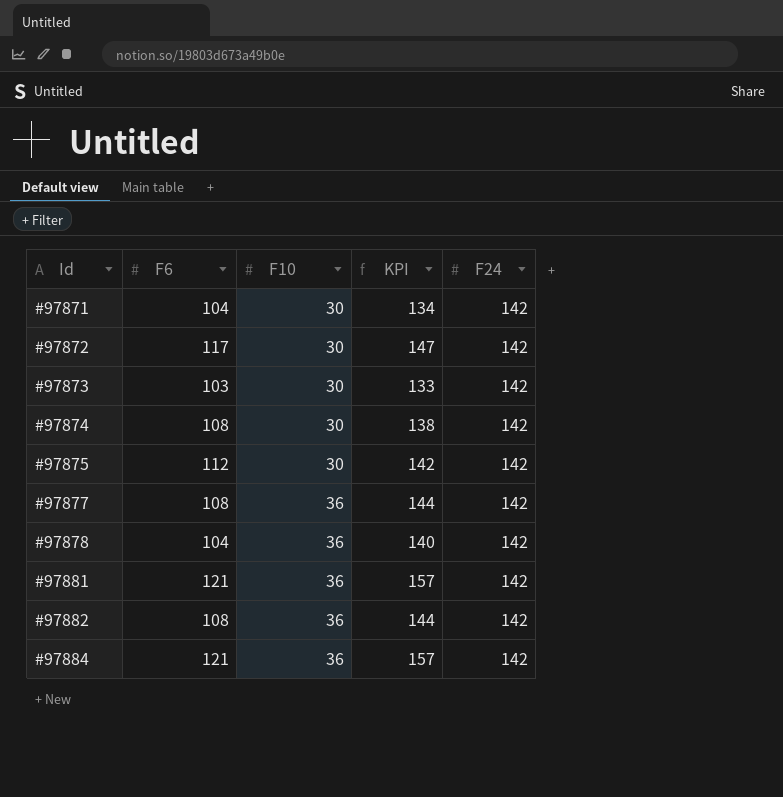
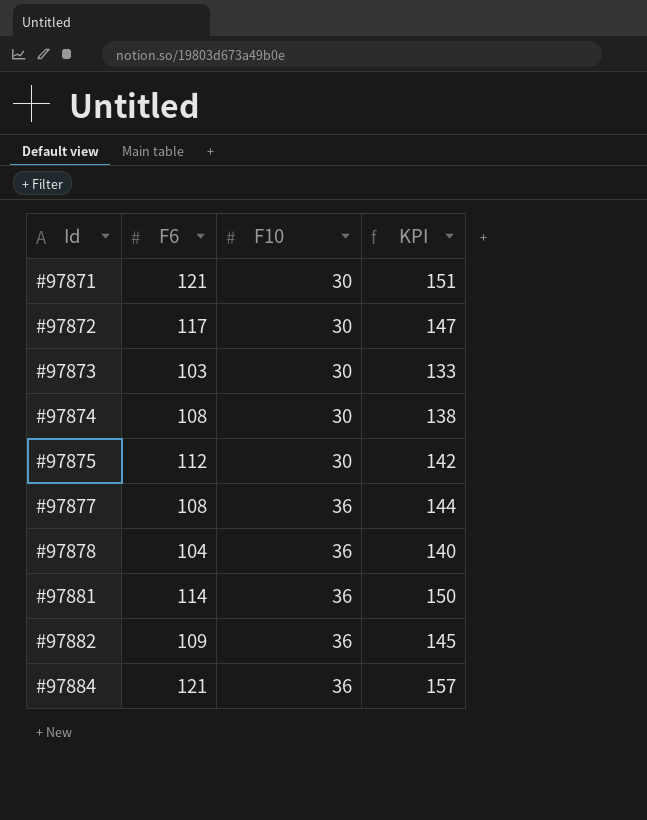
column F24 | position: 5 -> none
#97871 | F6: 104 -> 121
#97871 | KPI: 134 -> 151
#97881 | F6: 121 -> 114
#97881 | KPI: 157 -> 150
#97882 | F6: 108 -> 109
#97882 | KPI: 144 -> 145

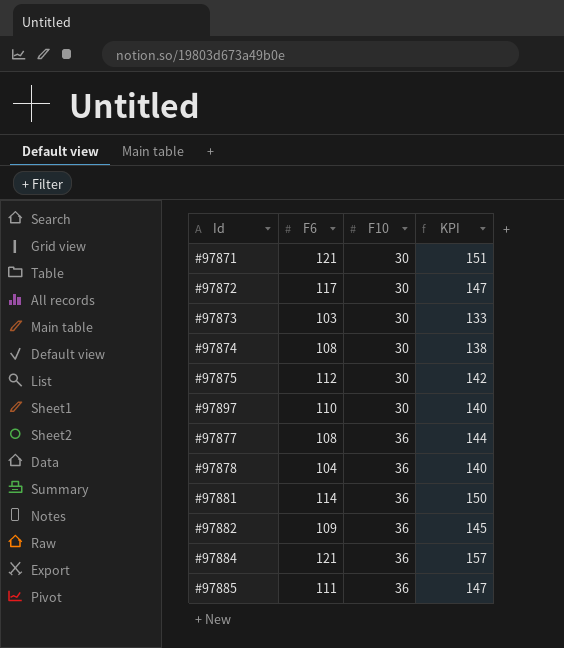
row #97897: none -> 110 | 30 | 140
row #97885: none -> 111 | 36 | 147

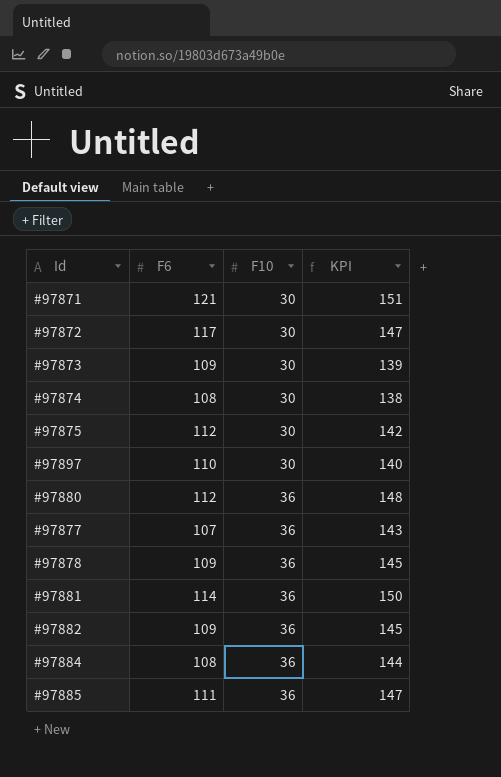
#97873 | F6: 103 -> 109
#97873 | KPI: 133 -> 139
row #97880: none -> 112 | 36 | 148
#97877 | F6: 108 -> 107
#97877 | KPI: 144 -> 143
#97878 | F6: 104 -> 109
#97878 | KPI: 140 -> 145
#97884 | F6: 121 -> 108
#97884 | KPI: 157 -> 144

